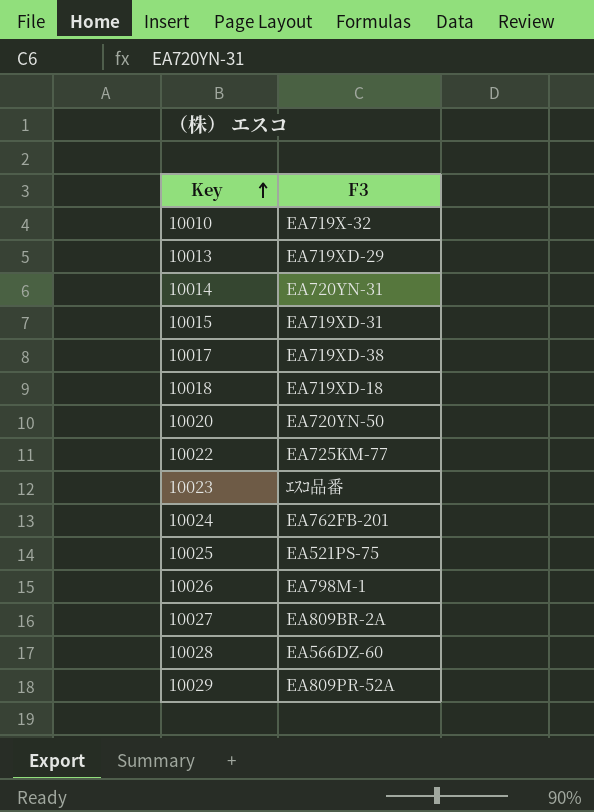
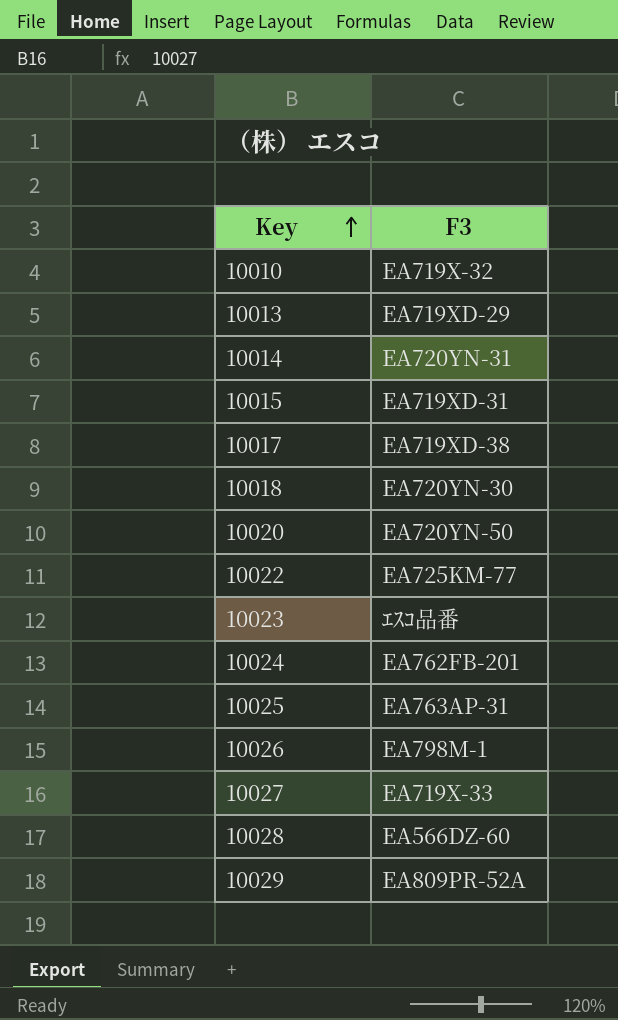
10018 | F3: EA719XD-18 -> EA720YN-30
10025 | F3: EA521PS-75 -> EA763AP-31
10027 | F3: EA809BR-2A -> EA719X-33

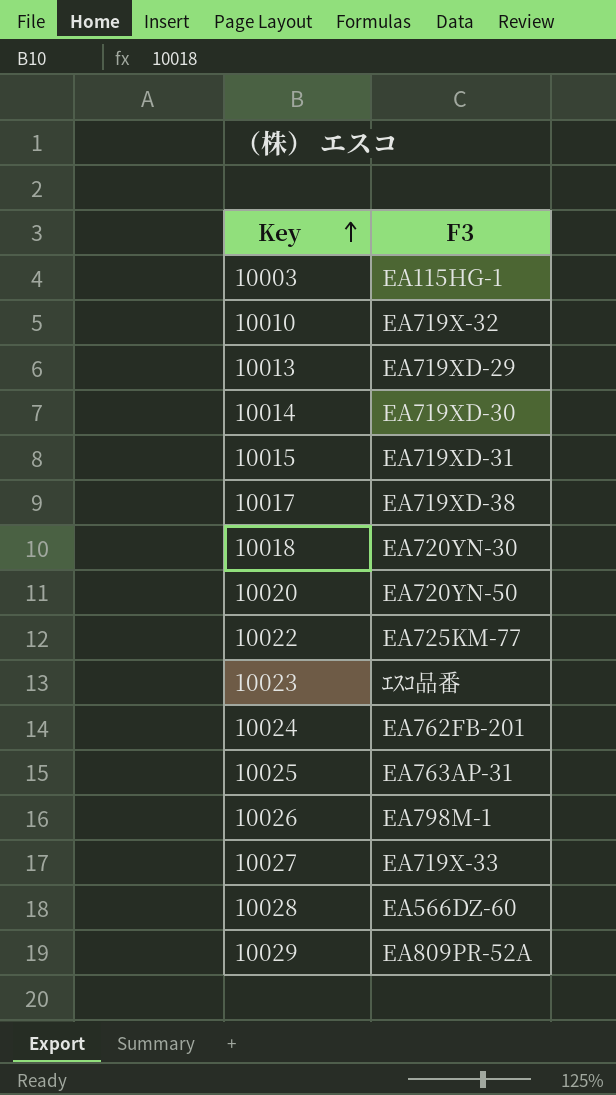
row 10003: none -> EA115HG-1
10014 | F3: EA720YN-31 -> EA719XD-30

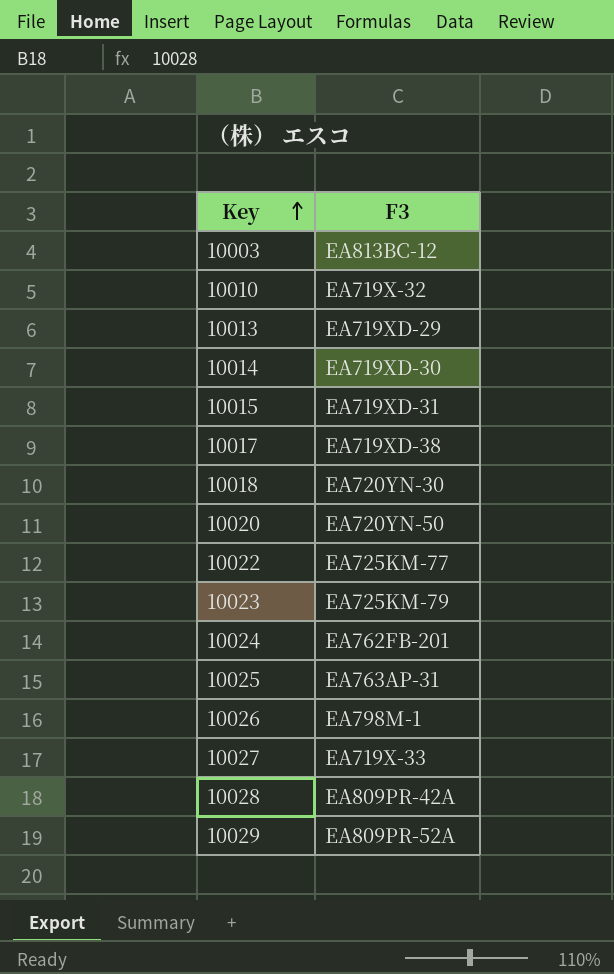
10003 | F3: EA115HG-1 -> EA813BC-12
10023 | F3: ｴｽｺ品番 -> EA725KM-79
10028 | F3: EA566DZ-60 -> EA809PR-42A

